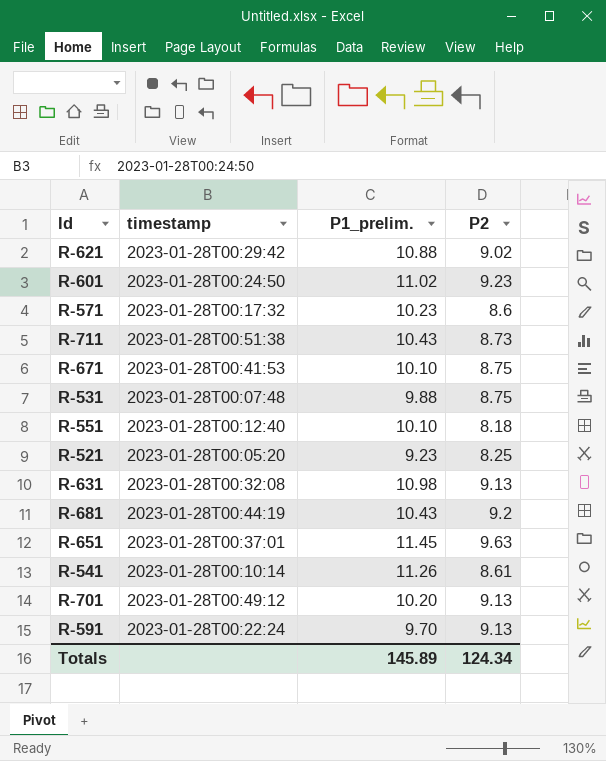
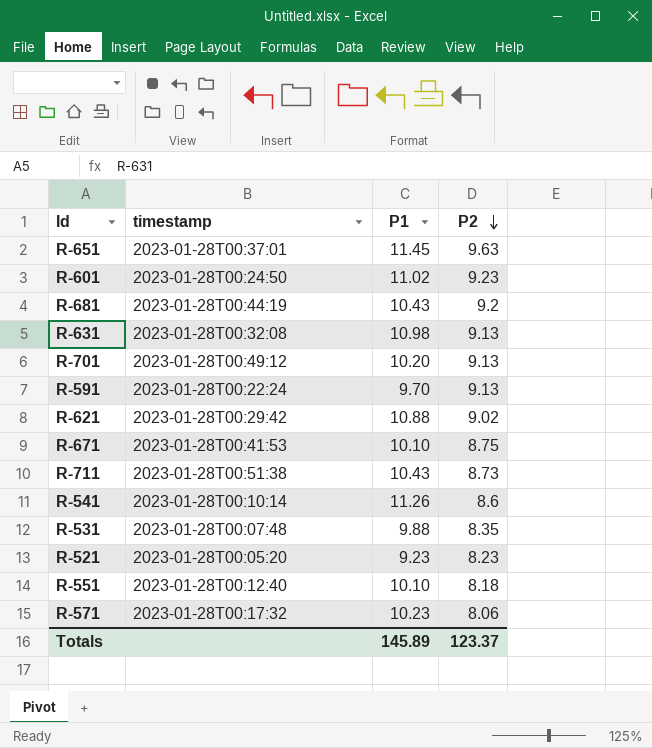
row order: none -> P2 descending
column name: P1_prelim. -> P1
R-541 | P2: 8.61 -> 8.6
R-531 | P2: 8.75 -> 8.35
R-521 | P2: 8.25 -> 8.23
R-571 | P2: 8.6 -> 8.06
Totals | P2: 124.34 -> 123.37

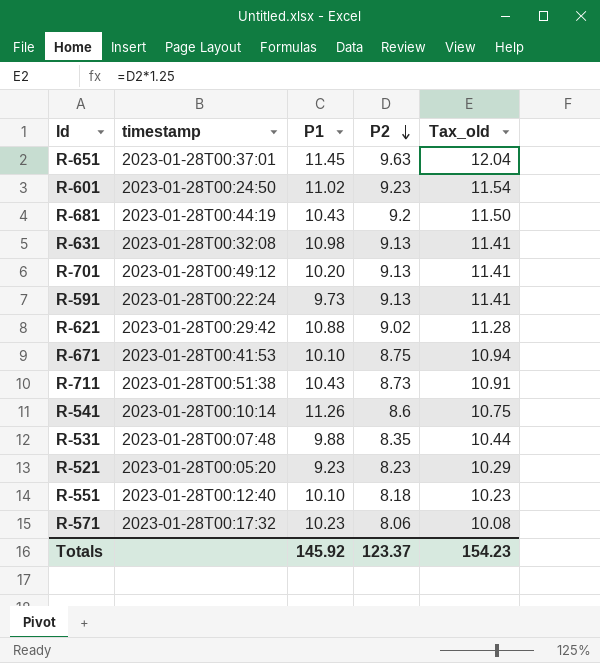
column Tax_old | formula: none -> [P2] * 1.25
R-591 | P1: 9.70 -> 9.73
Totals | P1: 145.89 -> 145.92

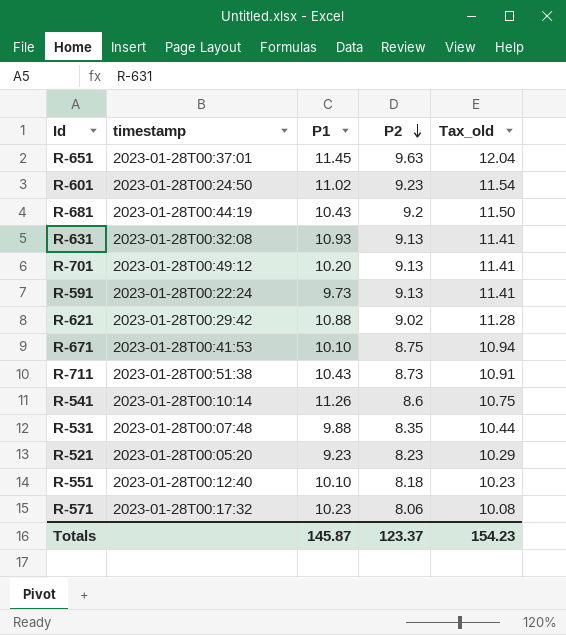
R-631 | P1: 10.98 -> 10.93
Totals | P1: 145.92 -> 145.87

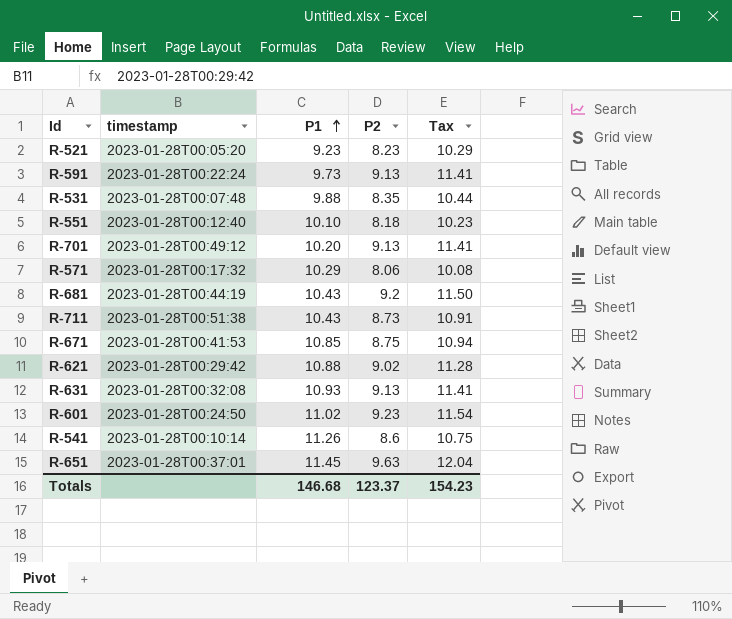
row order: P2 descending -> P1 ascending
column name: Tax_old -> Tax
R-571 | P1: 10.23 -> 10.29
R-671 | P1: 10.10 -> 10.85
Totals | P1: 145.87 -> 146.68

